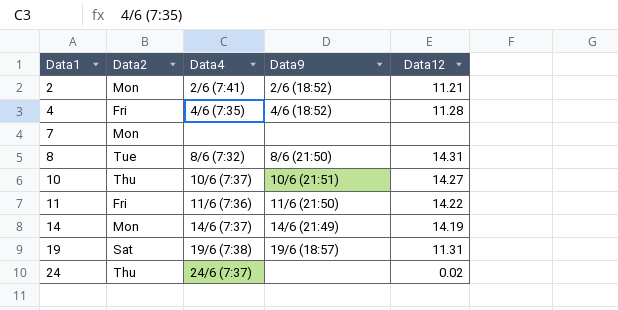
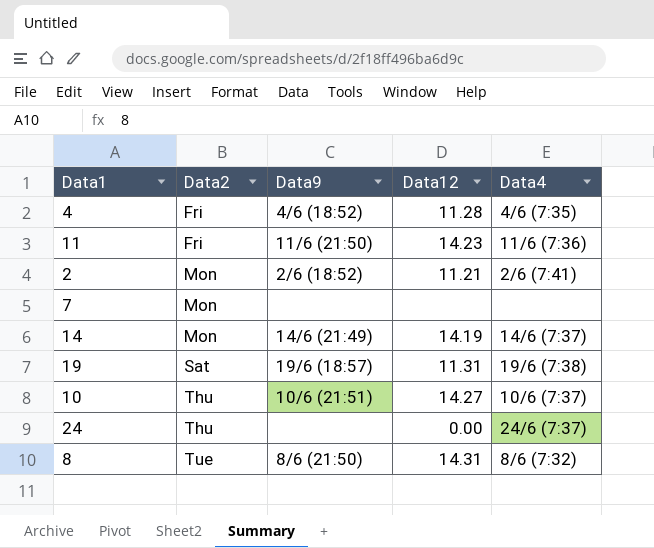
row order: Data1 ascending -> Data2 ascending
column Data4 | position: 3 -> 5
11 | Data12: 14.22 -> 14.23
24 | Data12: 0.02 -> 0.00

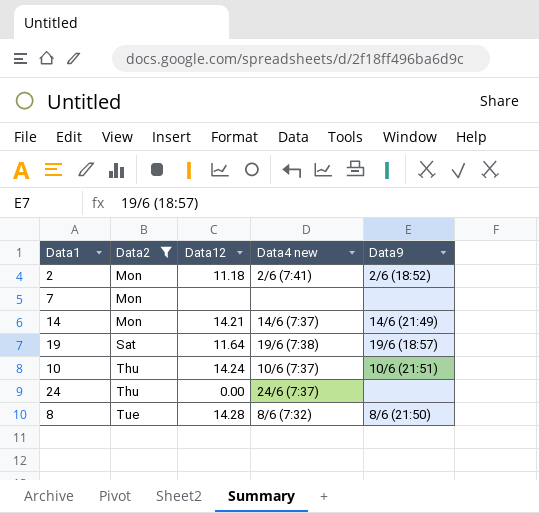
filter: none -> Data2 != Fri
column name: Data4 -> Data4 new
column Data9 | position: 3 -> 5
2 | Data12: 11.21 -> 11.18
14 | Data12: 14.19 -> 14.21
19 | Data12: 11.31 -> 11.64
10 | Data12: 14.27 -> 14.24
8 | Data12: 14.31 -> 14.28

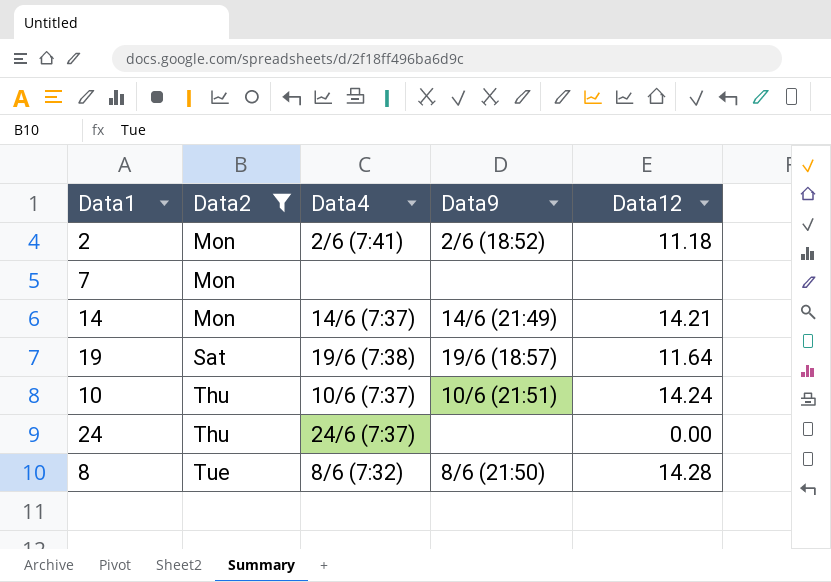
column name: Data4 new -> Data4
column Data12 | position: 3 -> 5

